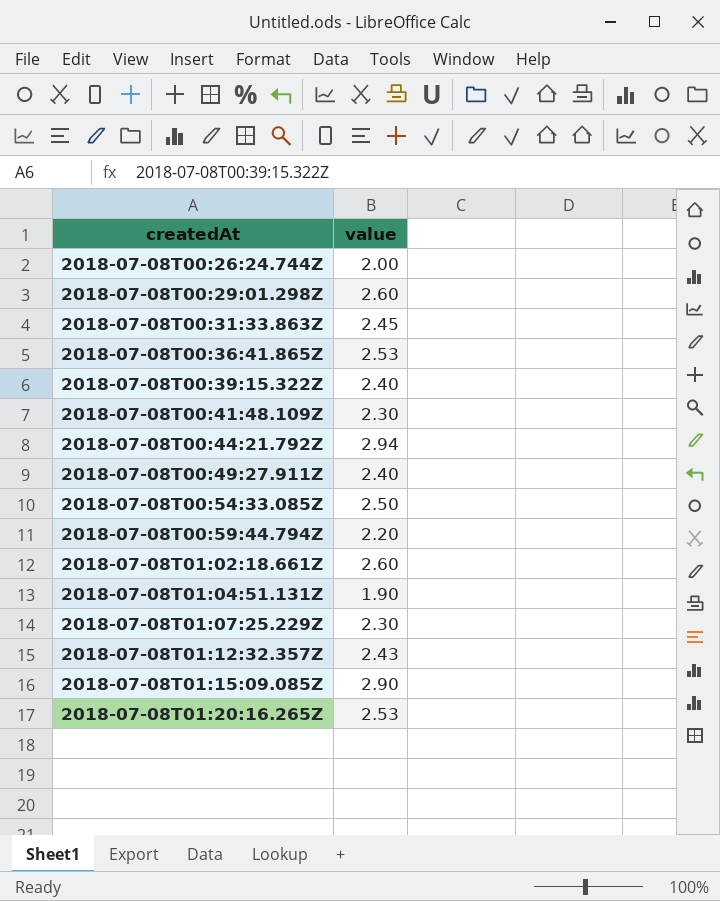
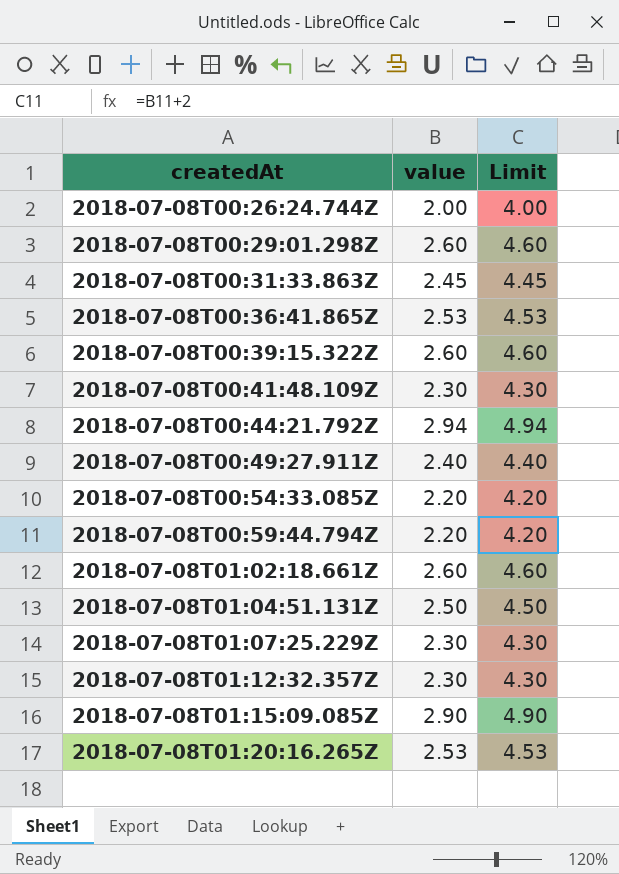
column Limit | formula: none -> [value] + 2
2018-07-08T00:39:15.322Z | value: 2.40 -> 2.60
2018-07-08T00:54:33.085Z | value: 2.50 -> 2.20
2018-07-08T01:04:51.131Z | value: 1.90 -> 2.50
2018-07-08T01:12:32.357Z | value: 2.43 -> 2.30

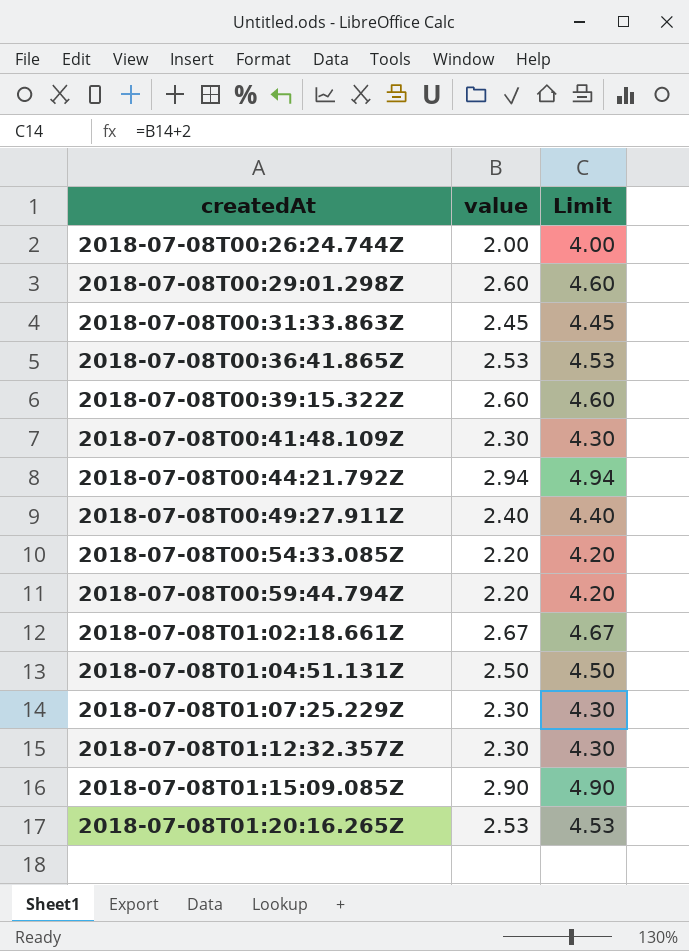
2018-07-08T01:02:18.661Z | value: 2.60 -> 2.67
2018-07-08T01:02:18.661Z | Limit: 4.60 -> 4.67

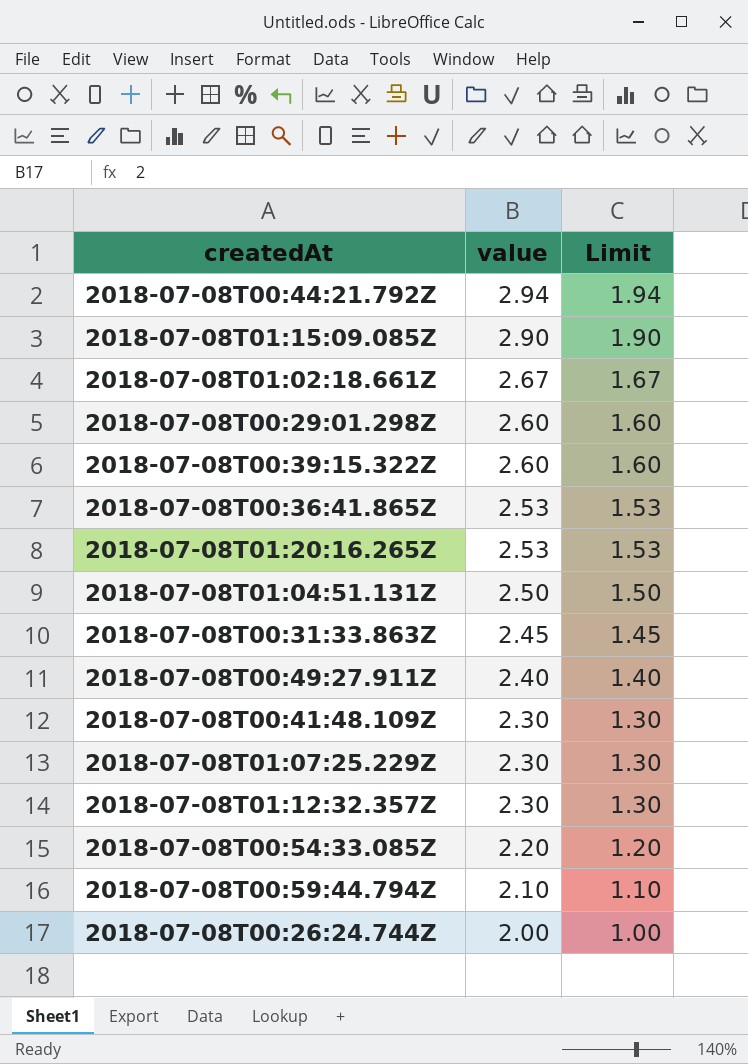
row order: createdAt ascending -> value descending
column Limit | formula: [value] + 2 -> [value] - 1
2018-07-08T00:59:44.794Z | value: 2.20 -> 2.10

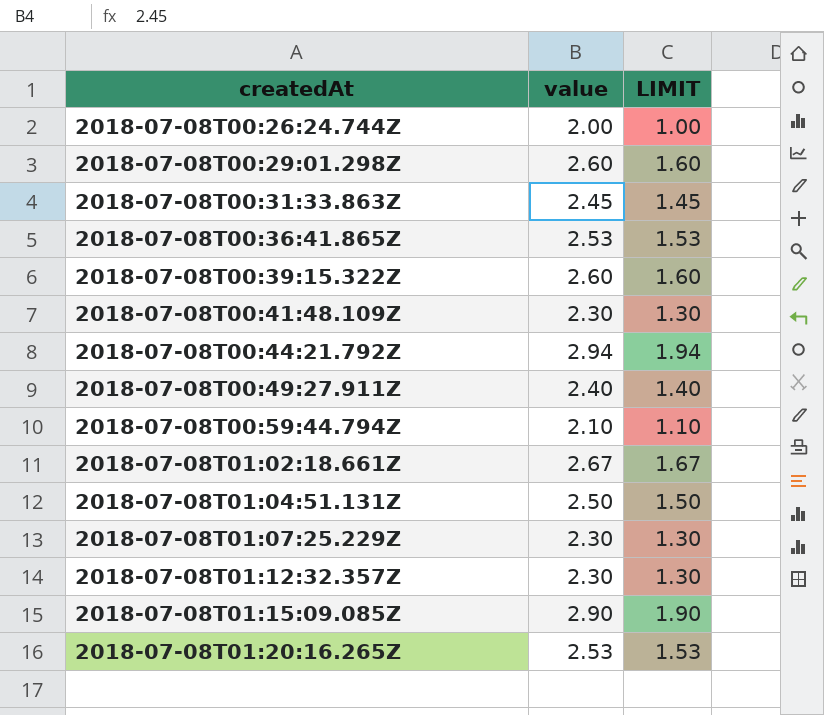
row order: value descending -> createdAt ascending
column name: Limit -> LIMIT
row 2018-07-08T00:54:33.085Z: 2.20 | 1.20 -> none

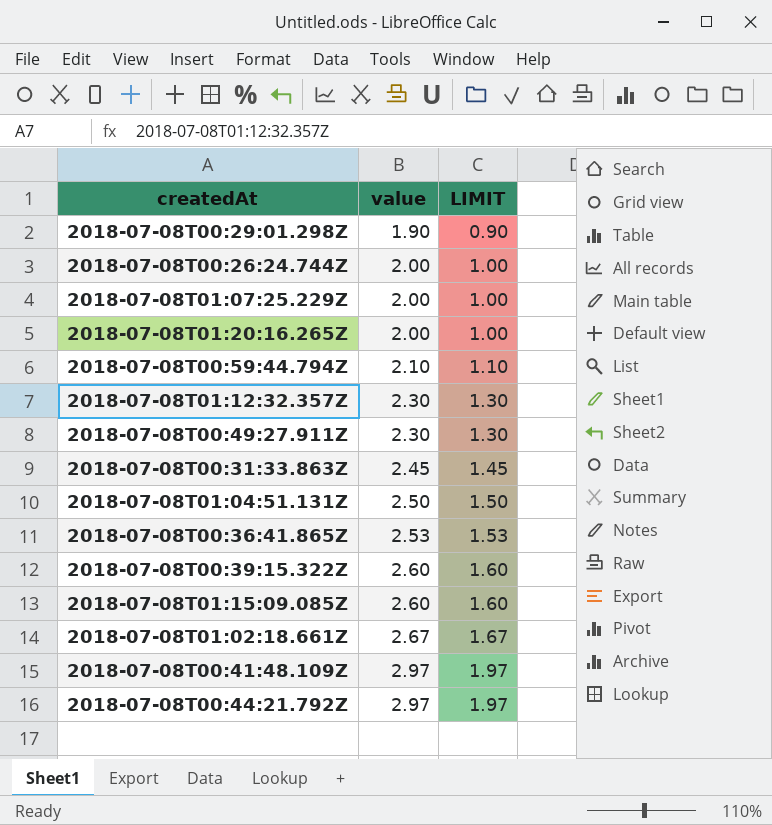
row order: createdAt ascending -> value ascending
2018-07-08T00:29:01.298Z | value: 2.60 -> 1.90
2018-07-08T00:29:01.298Z | LIMIT: 1.60 -> 0.90
2018-07-08T01:07:25.229Z | value: 2.30 -> 2.00
2018-07-08T01:07:25.229Z | LIMIT: 1.30 -> 1.00
2018-07-08T01:20:16.265Z | value: 2.53 -> 2.00
2018-07-08T01:20:16.265Z | LIMIT: 1.53 -> 1.00
2018-07-08T00:49:27.911Z | value: 2.40 -> 2.30
2018-07-08T00:49:27.911Z | LIMIT: 1.40 -> 1.30
2018-07-08T01:15:09.085Z | value: 2.90 -> 2.60
2018-07-08T01:15:09.085Z | LIMIT: 1.90 -> 1.60
2018-07-08T00:41:48.109Z | value: 2.30 -> 2.97
2018-07-08T00:41:48.109Z | LIMIT: 1.30 -> 1.97
2018-07-08T00:44:21.792Z | value: 2.94 -> 2.97
2018-07-08T00:44:21.792Z | LIMIT: 1.94 -> 1.97

